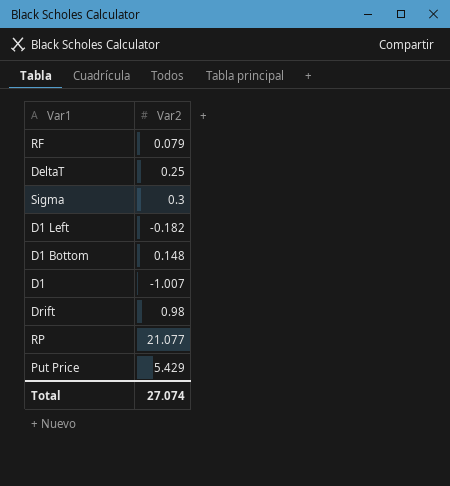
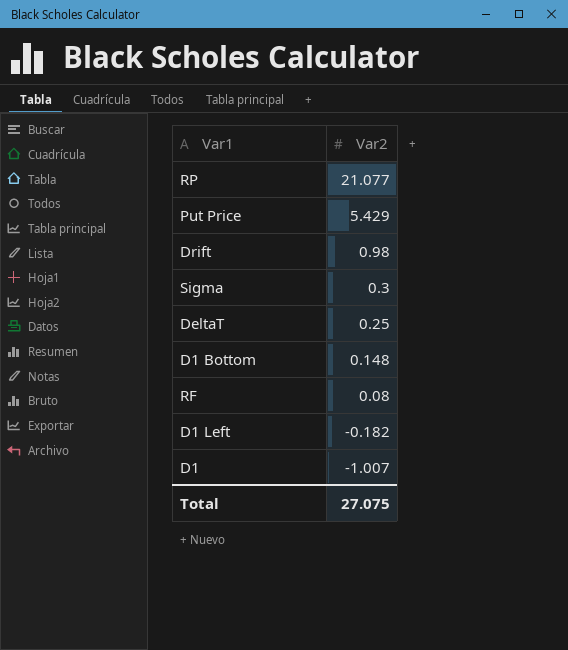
row order: none -> Var2 descending
RF | Var2: 0.079 -> 0.08
Total | Var2: 27.074 -> 27.075

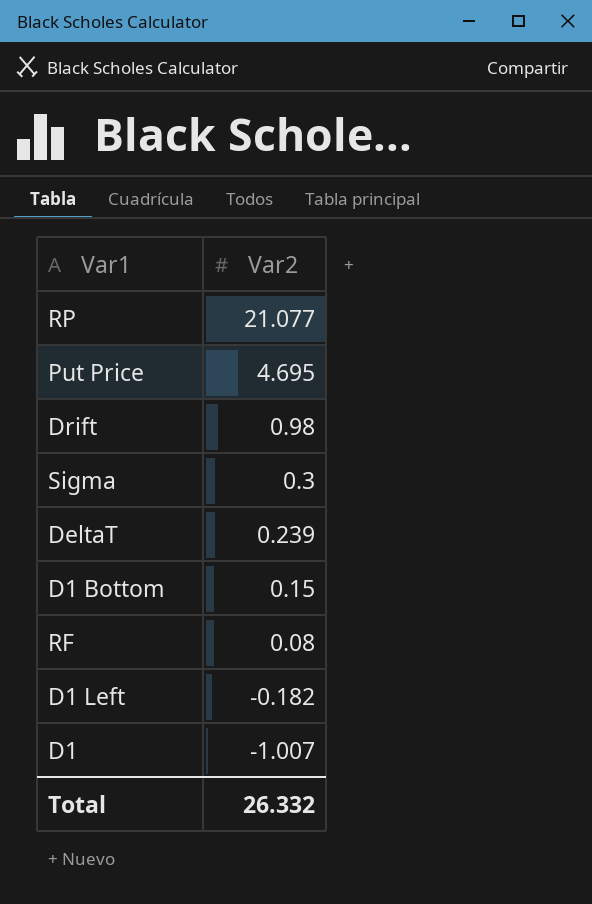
Put Price | Var2: 5.429 -> 4.695
DeltaT | Var2: 0.25 -> 0.239
D1 Bottom | Var2: 0.148 -> 0.15
Total | Var2: 27.075 -> 26.332

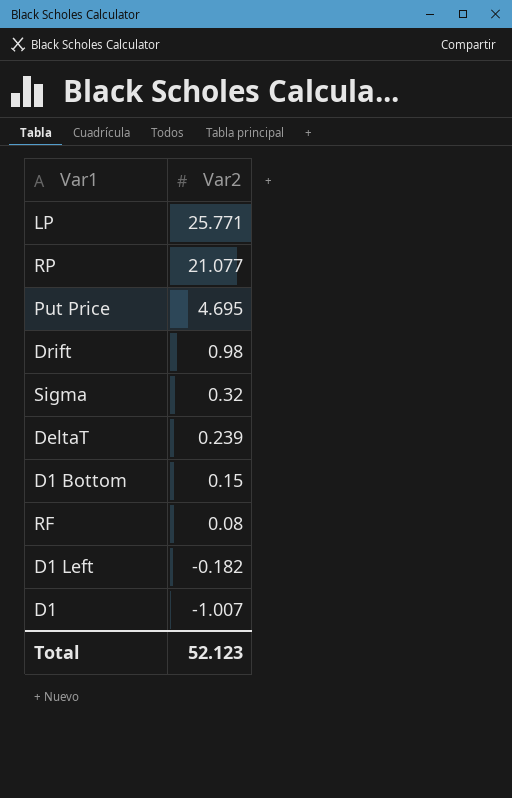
row LP: none -> 25.771
Sigma | Var2: 0.3 -> 0.32
Total | Var2: 26.332 -> 52.123

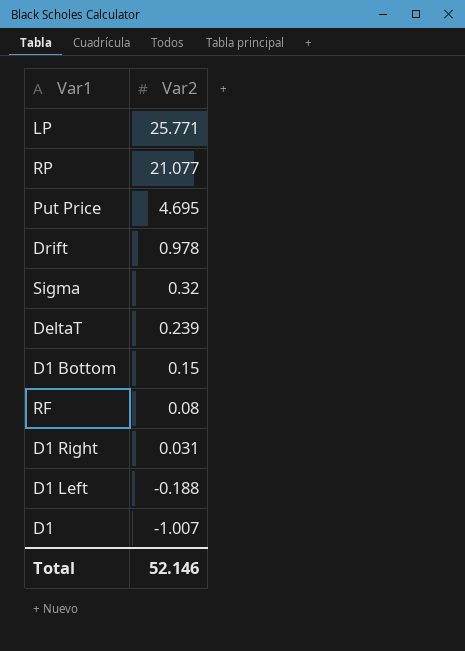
Drift | Var2: 0.98 -> 0.978
row D1 Right: none -> 0.031
D1 Left | Var2: -0.182 -> -0.188
Total | Var2: 52.123 -> 52.146

